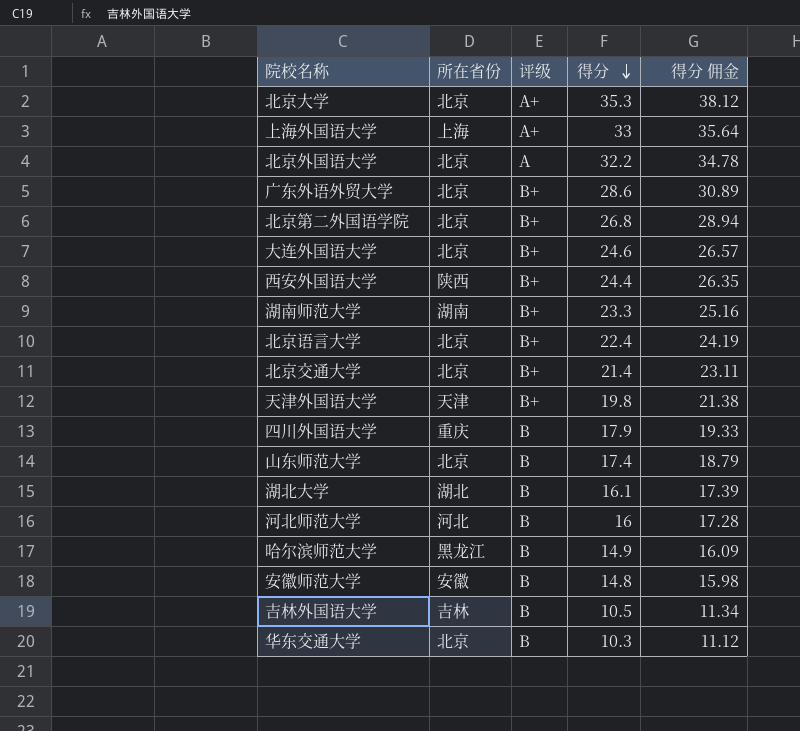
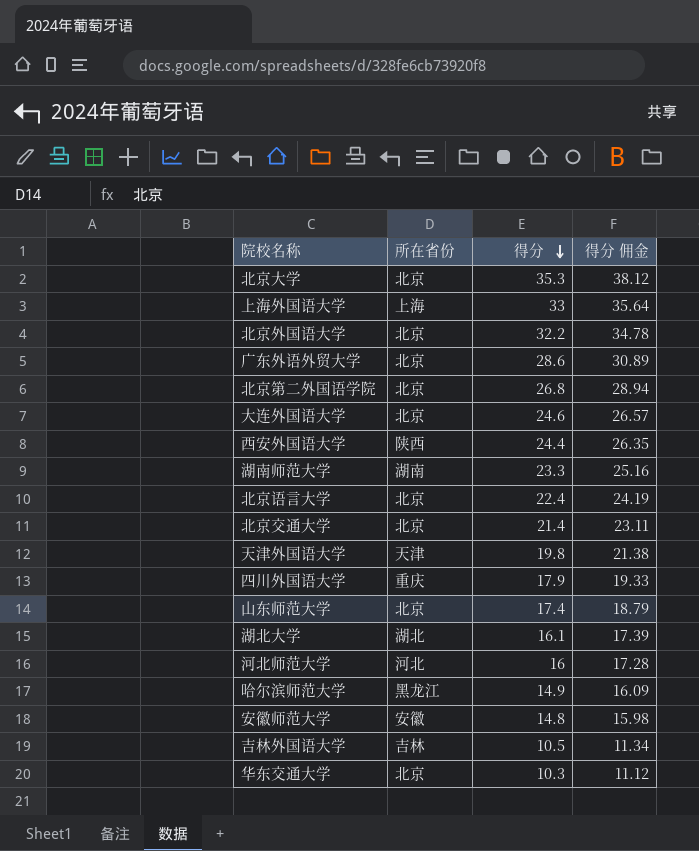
column 评级 | position: 3 -> none

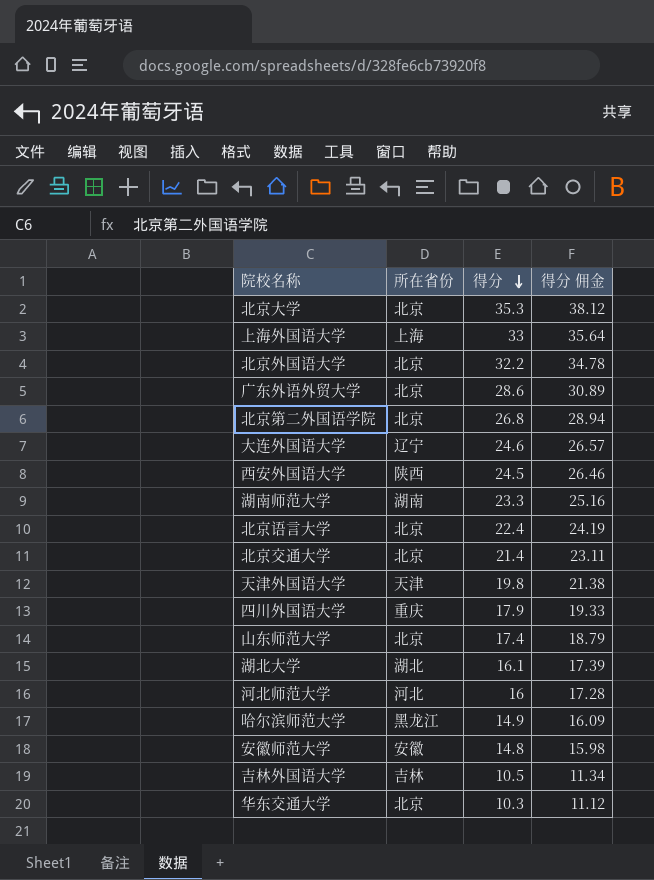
大连外国语大学 | 所在省份: 北京 -> 辽宁
西安外国语大学 | 得分: 24.4 -> 24.5
西安外国语大学 | 得分 佣金: 26.35 -> 26.46

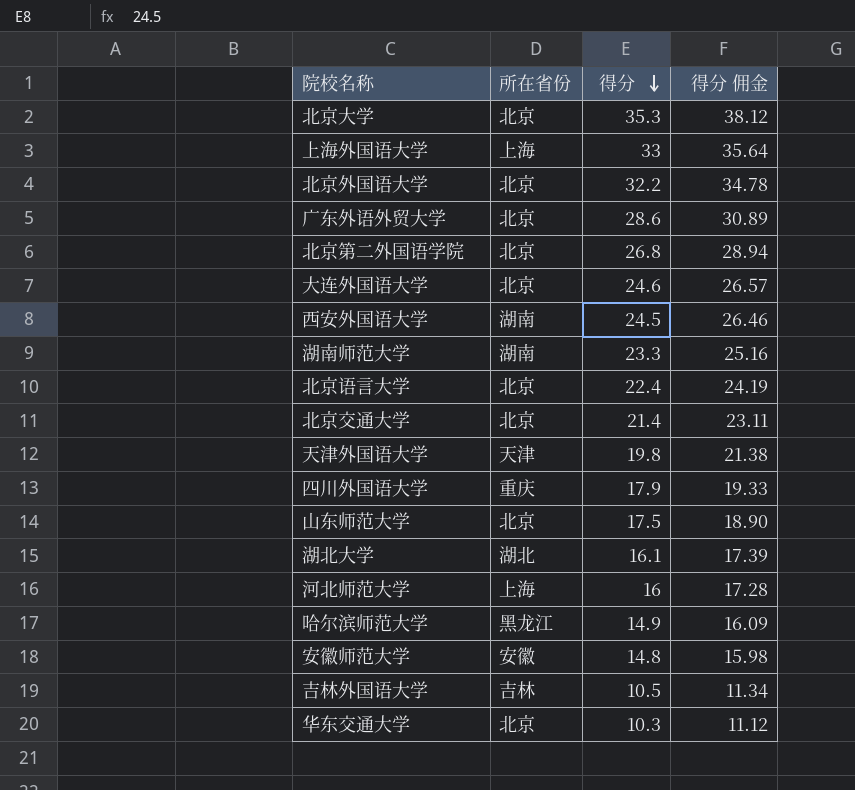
大连外国语大学 | 所在省份: 辽宁 -> 北京
西安外国语大学 | 所在省份: 陕西 -> 湖南
山东师范大学 | 得分: 17.4 -> 17.5
山东师范大学 | 得分 佣金: 18.79 -> 18.90
河北师范大学 | 所在省份: 河北 -> 上海

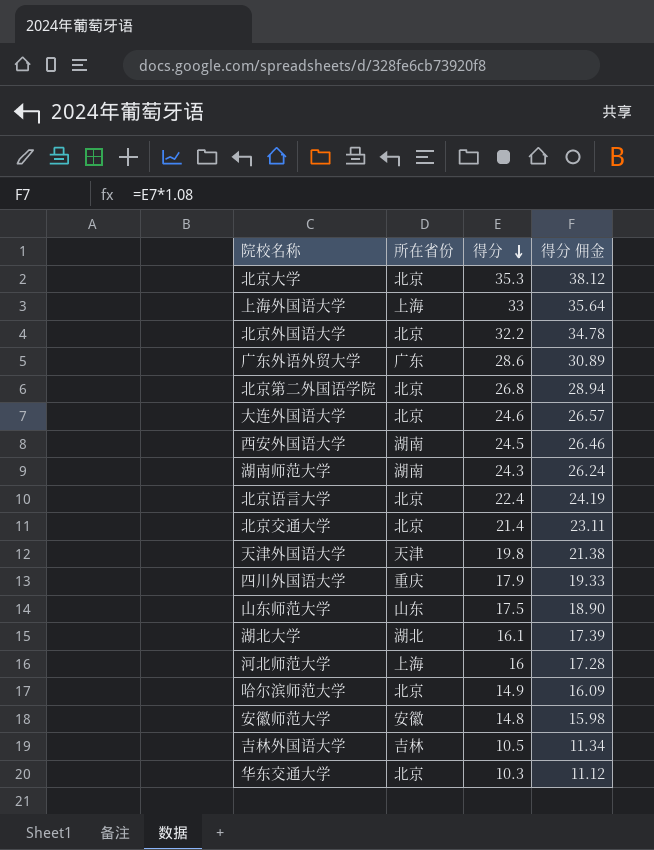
广东外语外贸大学 | 所在省份: 北京 -> 广东
湖南师范大学 | 得分: 23.3 -> 24.3
湖南师范大学 | 得分 佣金: 25.16 -> 26.24
山东师范大学 | 所在省份: 北京 -> 山东
哈尔滨师范大学 | 所在省份: 黑龙江 -> 北京

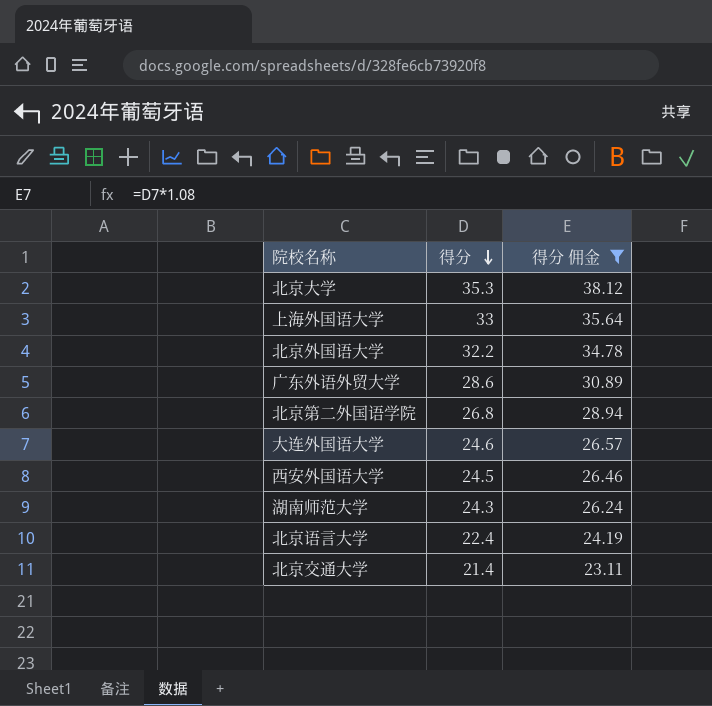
filter: none -> 得分 佣金 >= 23.11
column 所在省份 | position: 2 -> none

